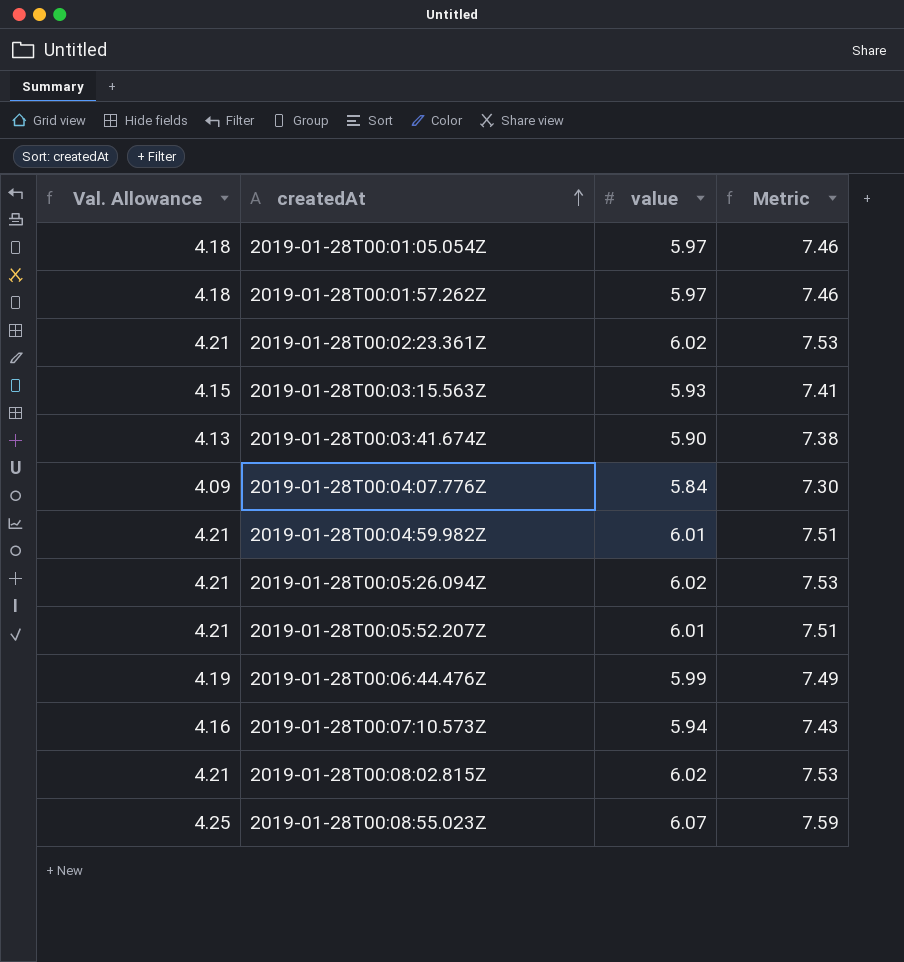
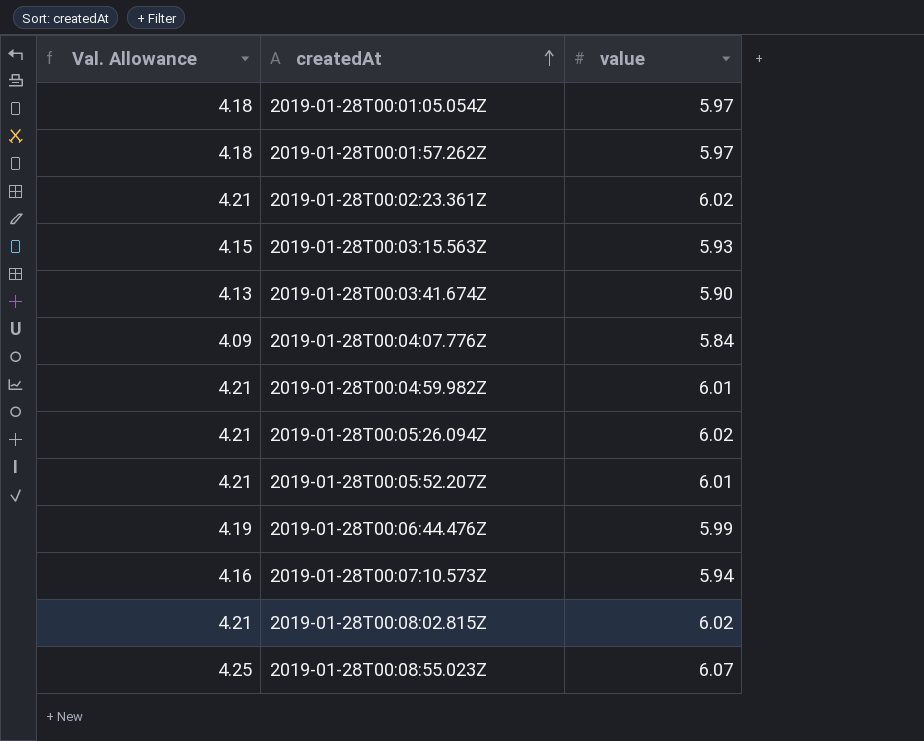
column Metric | formula: [value] * 1.25 -> none

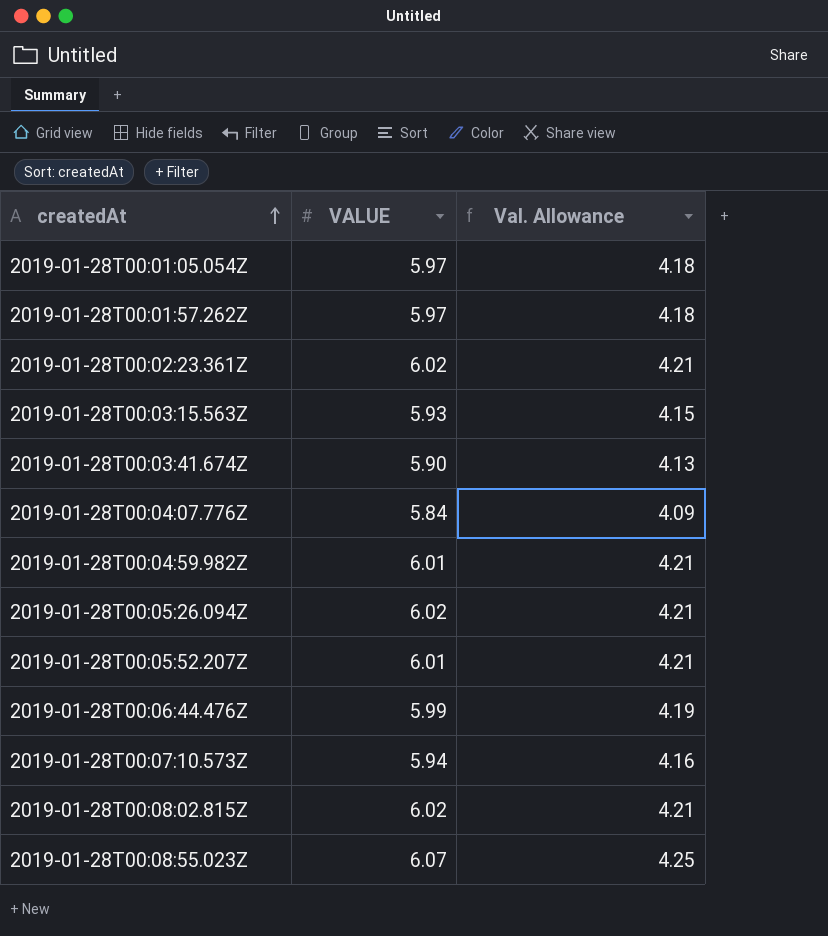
column name: value -> VALUE
column Val. Allowance | position: 1 -> 3

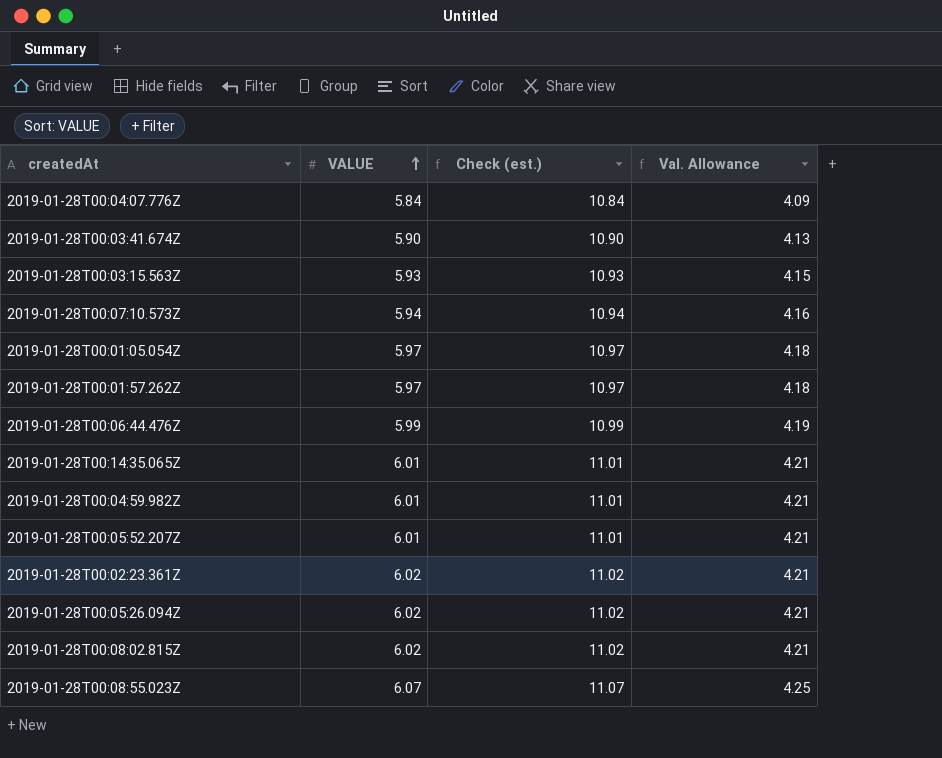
row order: createdAt ascending -> VALUE ascending
column Check (est.) | formula: none -> [VALUE] + 5
row 2019-01-28T00:14:35.065Z: none -> 6.01 | 11.01 | 4.21

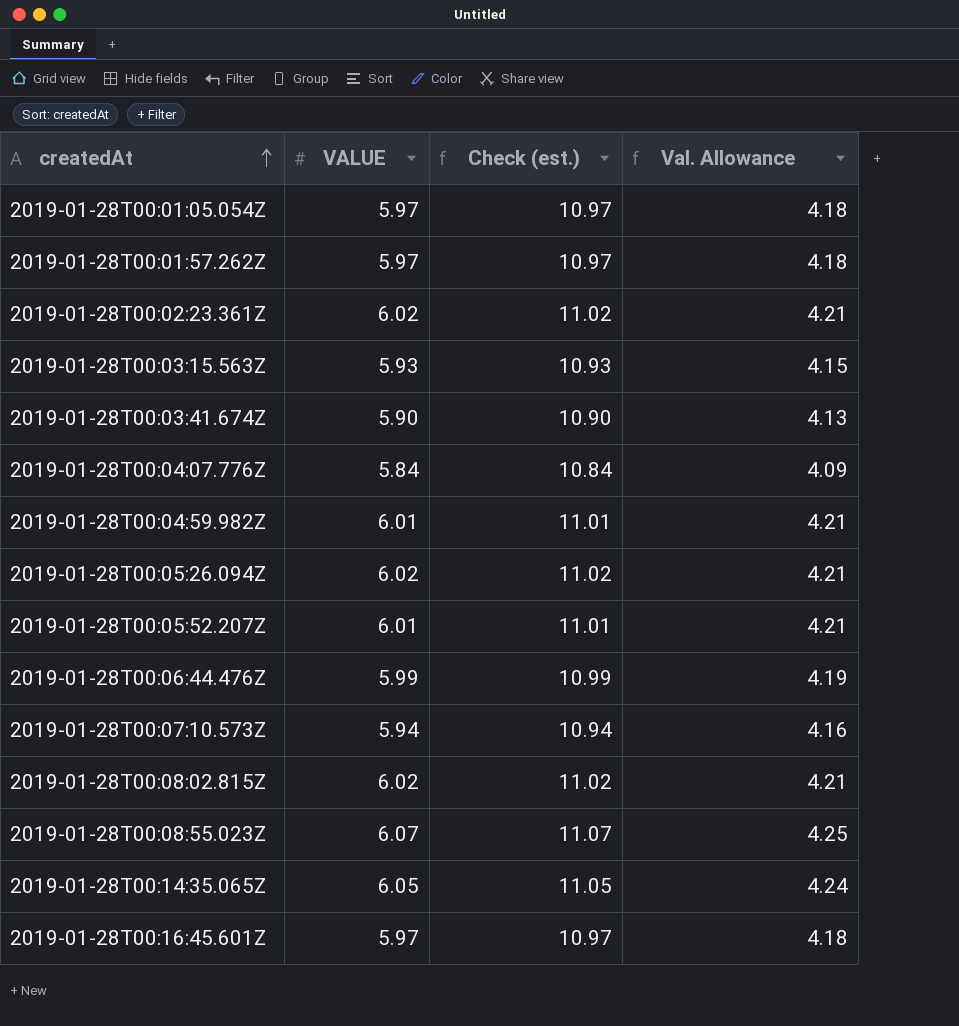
row order: VALUE ascending -> createdAt ascending
2019-01-28T00:14:35.065Z | VALUE: 6.01 -> 6.05
2019-01-28T00:14:35.065Z | Check (est.): 11.01 -> 11.05
2019-01-28T00:14:35.065Z | Val. Allowance: 4.21 -> 4.24
row 2019-01-28T00:16:45.601Z: none -> 5.97 | 10.97 | 4.18

